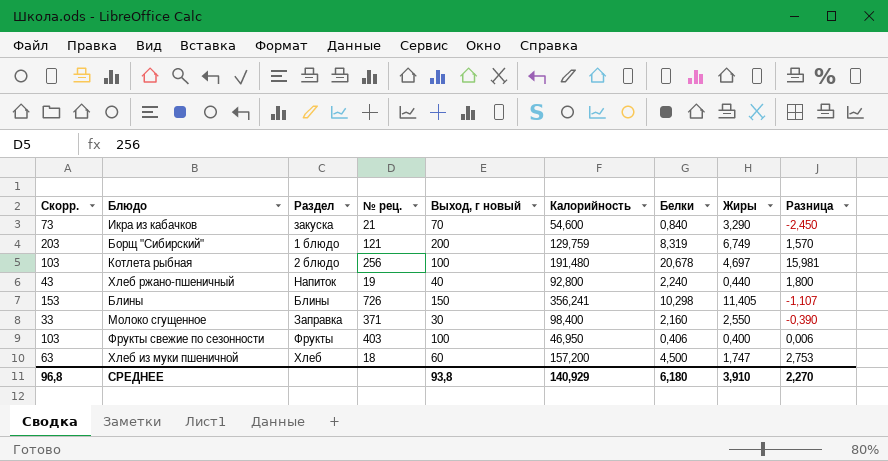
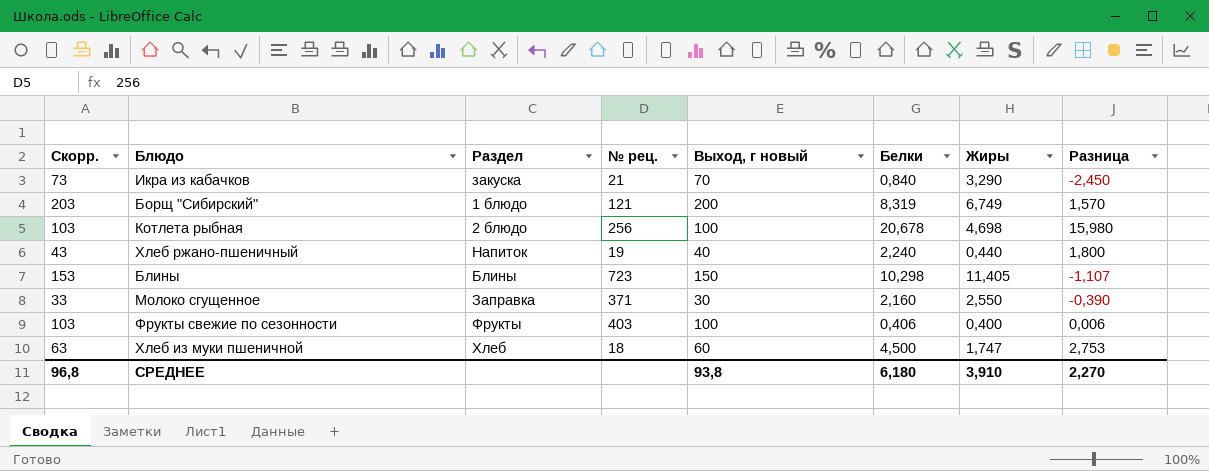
column Калорийность | position: 6 -> none
Котлета рыбная | Жиры: 4,697 -> 4,698
Котлета рыбная | Разница: 15,981 -> 15,980
Блины | № рец.: 726 -> 723

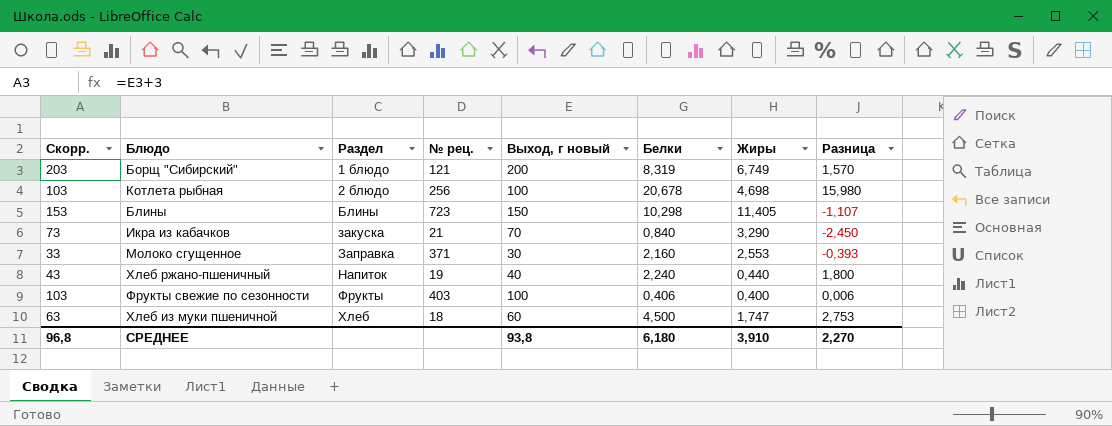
row order: none -> Раздел ascending
Молоко сгущенное | Жиры: 2,550 -> 2,553
Молоко сгущенное | Разница: -0,390 -> -0,393

